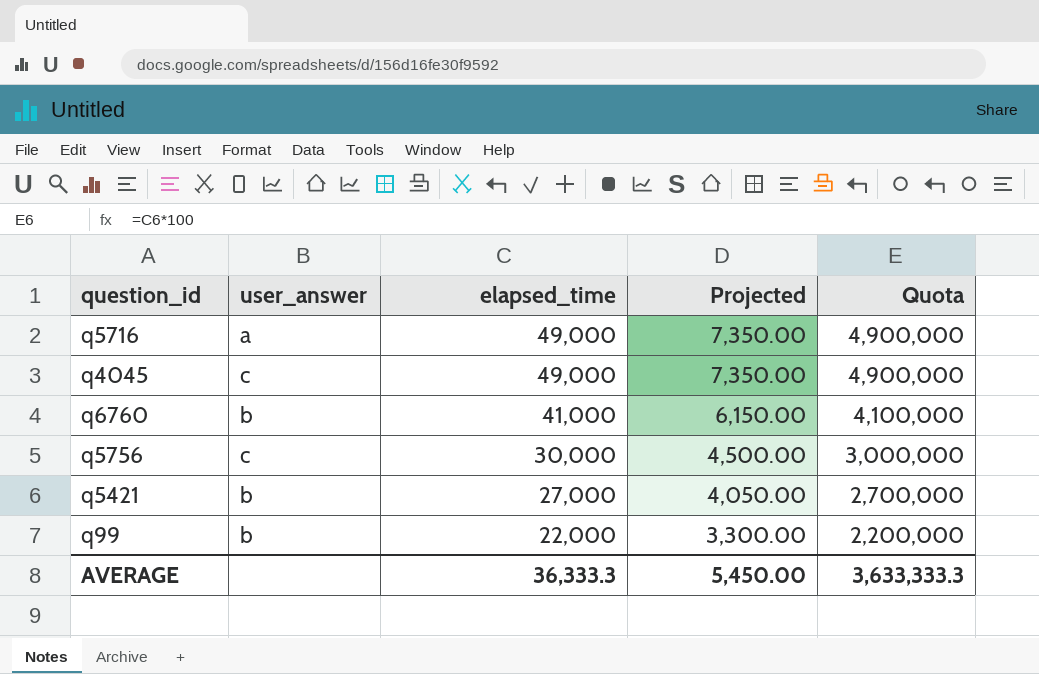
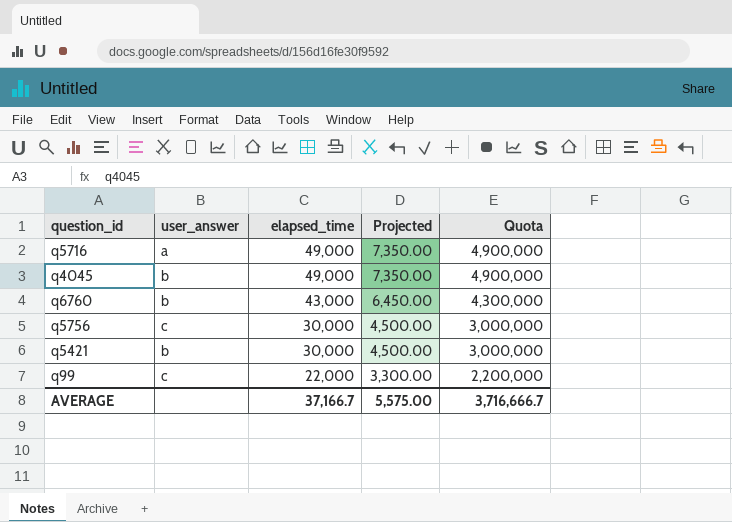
q4045 | user_answer: c -> b
q6760 | elapsed_time: 41,000 -> 43,000
q6760 | Projected: 6,150.00 -> 6,450.00
q6760 | Quota: 4,100,000 -> 4,300,000
q5421 | elapsed_time: 27,000 -> 30,000
q5421 | Projected: 4,050.00 -> 4,500.00
q5421 | Quota: 2,700,000 -> 3,000,000
q99 | user_answer: b -> c
AVERAGE | elapsed_time: 36,333.3 -> 37,166.7
AVERAGE | Projected: 5,450.00 -> 5,575.00
AVERAGE | Quota: 3,633,333.3 -> 3,716,666.7

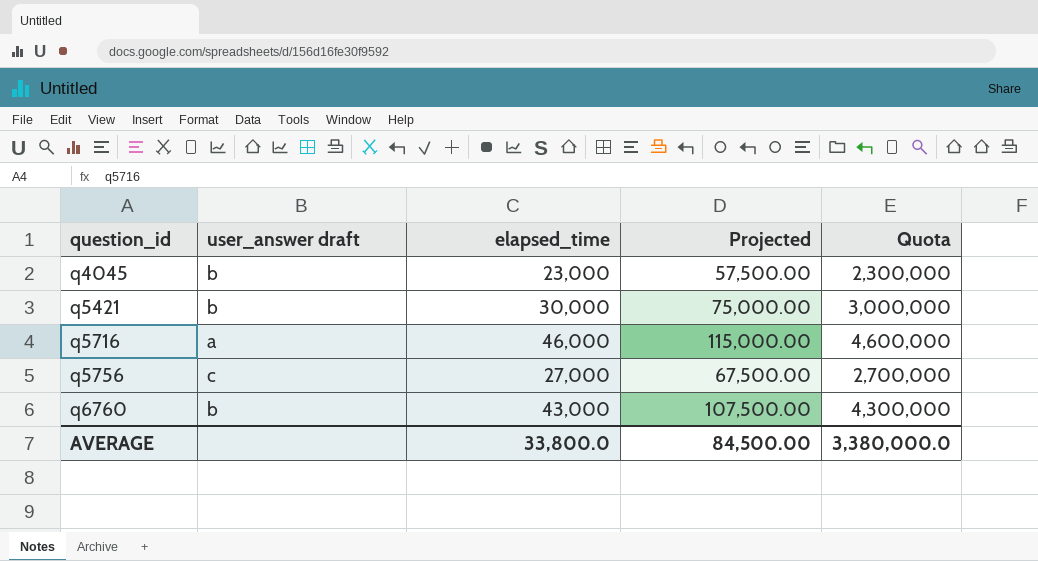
row order: elapsed_time descending -> question_id ascending
column name: user_answer -> user_answer draft
column Projected | formula: [elapsed_time] * 0.15 -> [elapsed_time] * 2.5
row q99: c | 22,000 | 3,300.00 | 2,200,000 -> none
q4045 | elapsed_time: 49,000 -> 23,000
q4045 | Quota: 4,900,000 -> 2,300,000
q5716 | elapsed_time: 49,000 -> 46,000
q5716 | Quota: 4,900,000 -> 4,600,000
q5756 | elapsed_time: 30,000 -> 27,000
q5756 | Quota: 3,000,000 -> 2,700,000
AVERAGE | elapsed_time: 37,166.7 -> 33,800.0
AVERAGE | Projected: 5,575.00 -> 84,500.00
AVERAGE | Quota: 3,716,666.7 -> 3,380,000.0

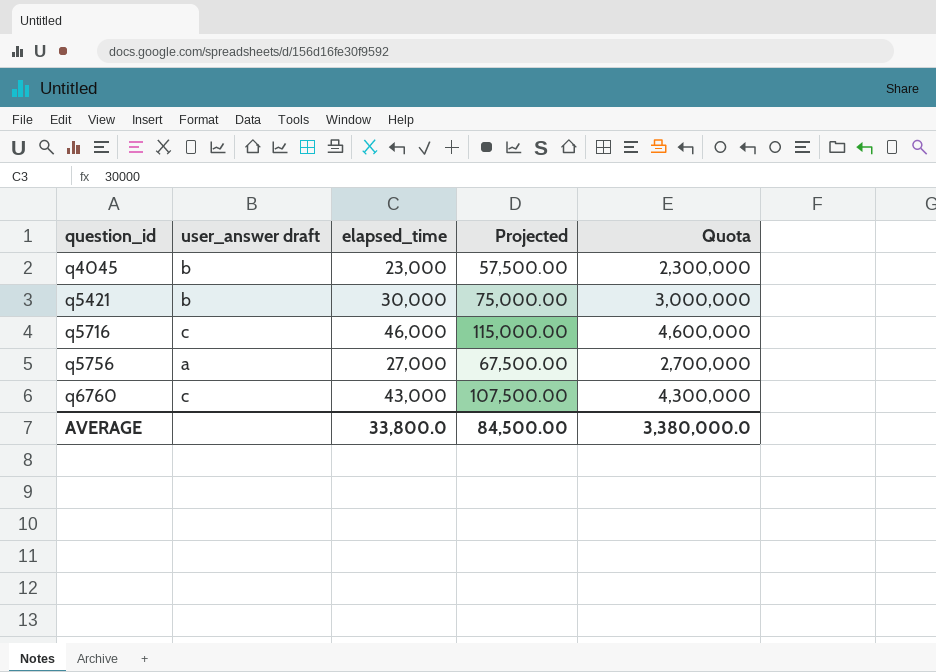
q5716 | user_answer draft: a -> c
q5756 | user_answer draft: c -> a
q6760 | user_answer draft: b -> c

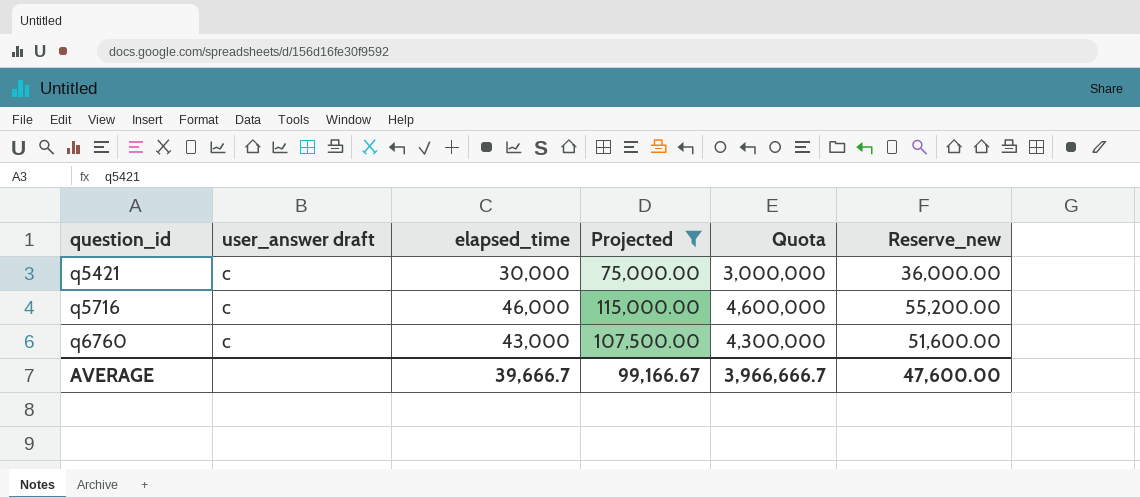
filter: none -> Projected >= 75,000.00
column Reserve_new | formula: none -> [elapsed_time] * 1.2
q5421 | user_answer draft: b -> c
AVERAGE | elapsed_time: 33,800.0 -> 39,666.7
AVERAGE | Projected: 84,500.00 -> 99,166.67
AVERAGE | Quota: 3,380,000.0 -> 3,966,666.7

